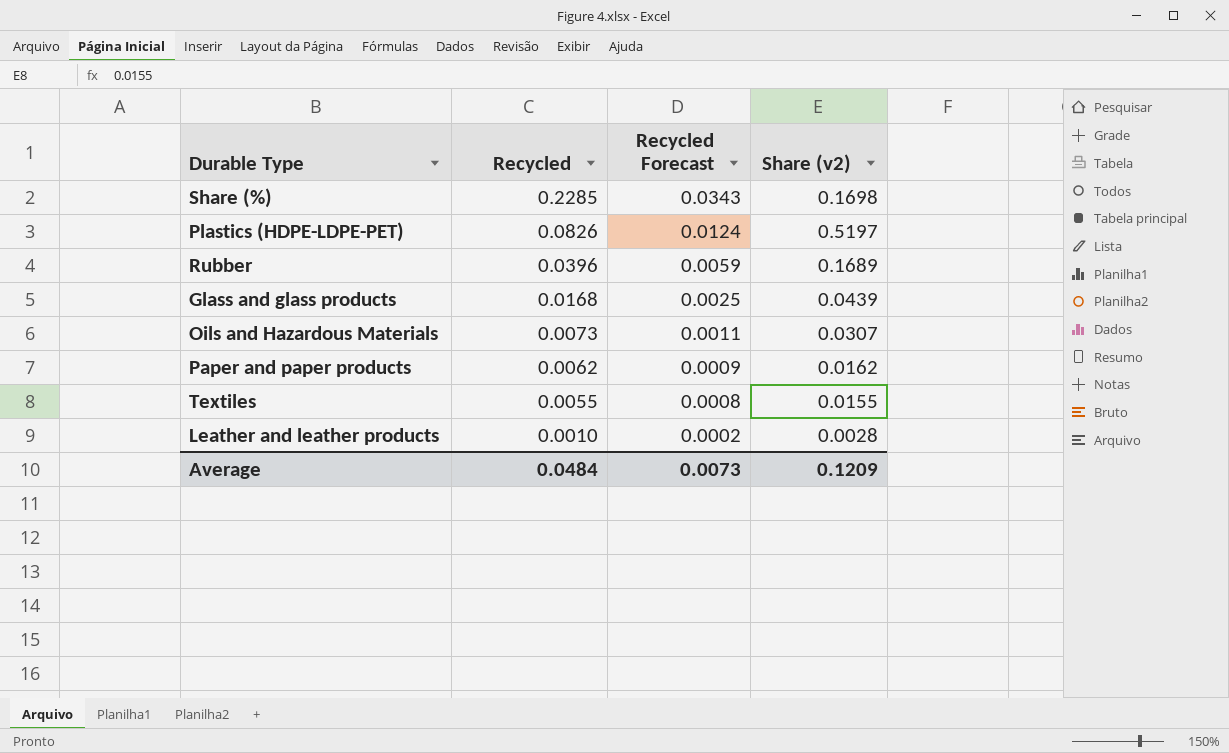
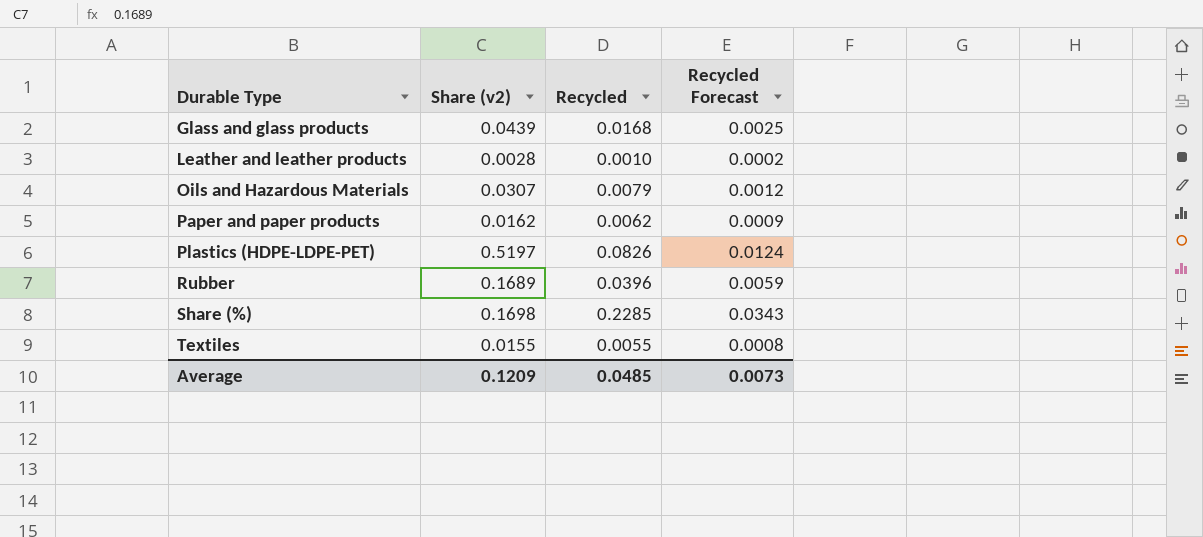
row order: Recycled descending -> Durable Type ascending
column Share (v2) | position: 4 -> 2
Oils and Hazardous Materials | Recycled: 0.0073 -> 0.0079
Oils and Hazardous Materials | Recycled Forecast: 0.0011 -> 0.0012
Average | Recycled: 0.0484 -> 0.0485

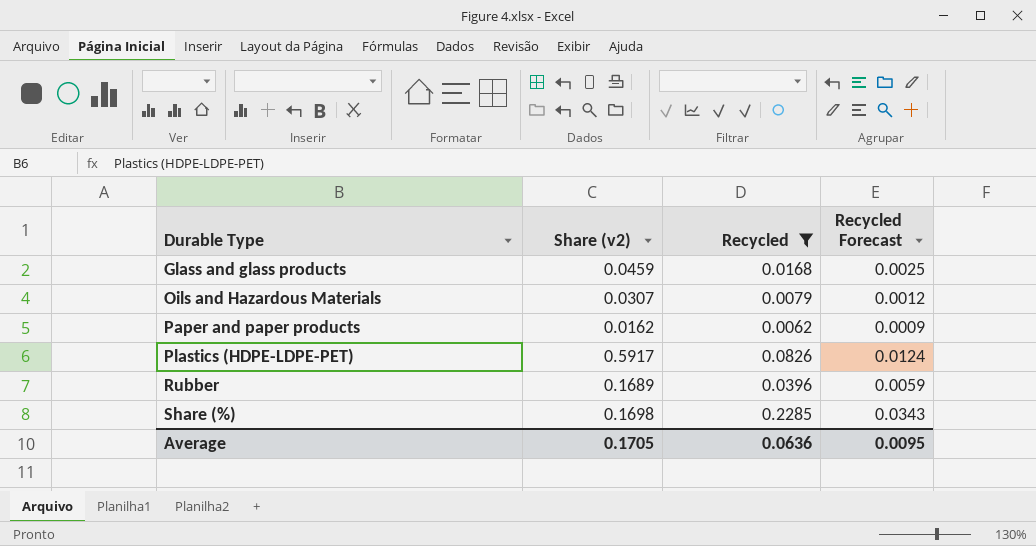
filter: none -> Recycled >= 0.0062
Glass and glass products | Share (v2): 0.0439 -> 0.0459
Plastics (HDPE-LDPE-PET) | Share (v2): 0.5197 -> 0.5917
Average | Share (v2): 0.1209 -> 0.1705
Average | Recycled: 0.0485 -> 0.0636
Average | Recycled Forecast: 0.0073 -> 0.0095

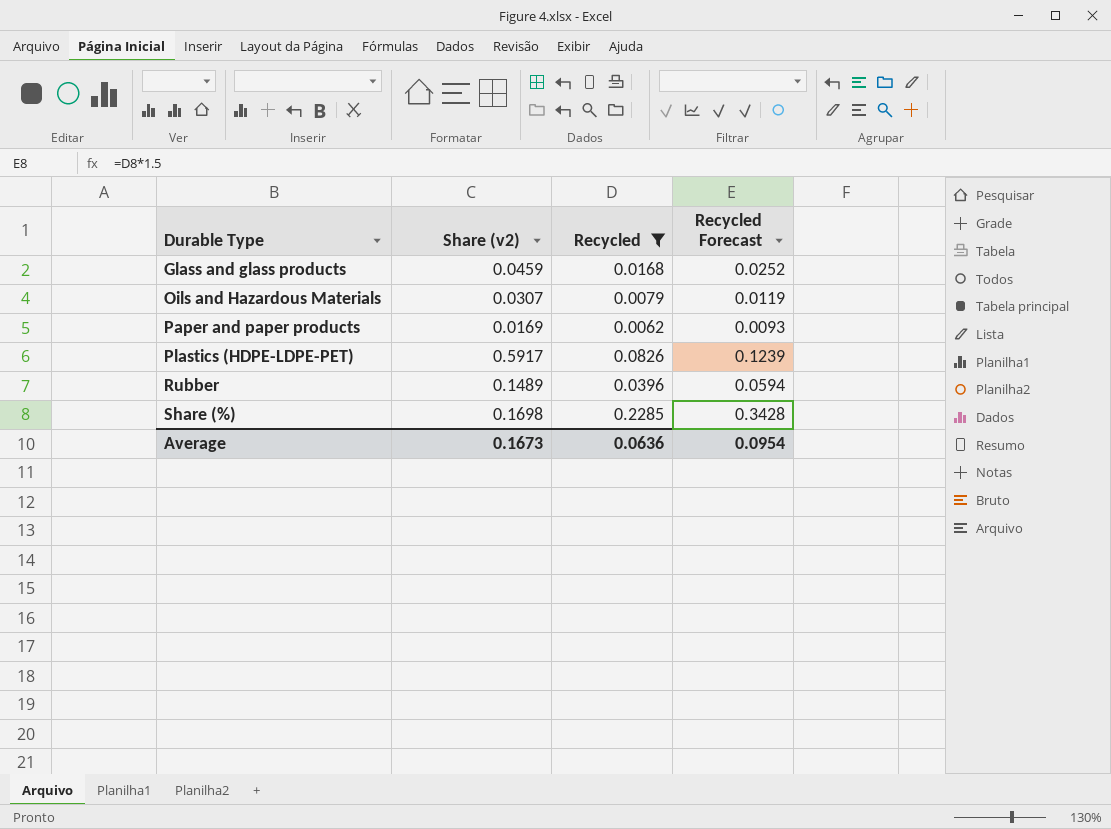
column Recycled Forecast | formula: [Recycled] * 0.15 -> [Recycled] * 1.5
Paper and paper products | Share (v2): 0.0162 -> 0.0169
Rubber | Share (v2): 0.1689 -> 0.1489
Average | Share (v2): 0.1705 -> 0.1673
Average | Recycled Forecast: 0.0095 -> 0.0954

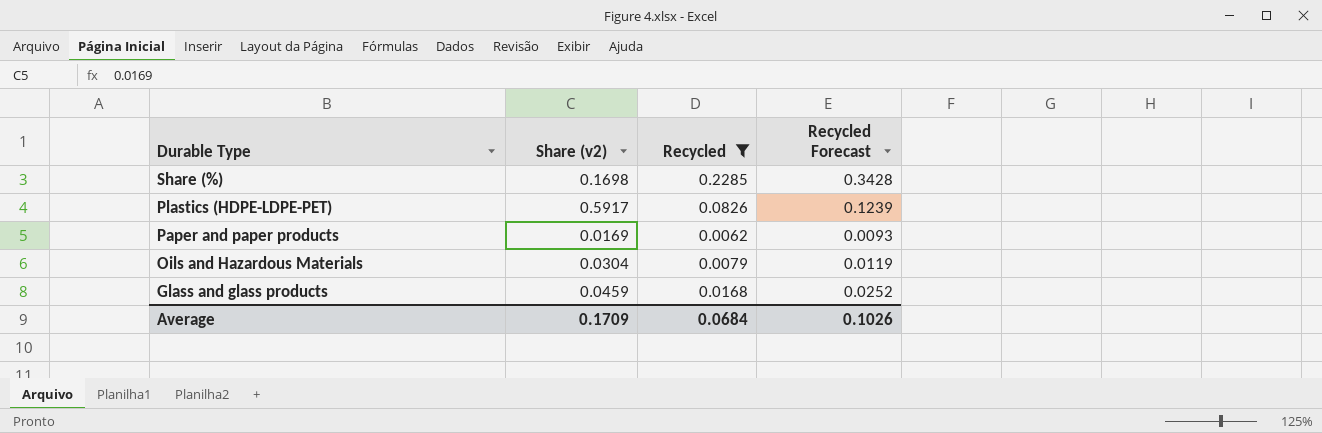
row order: Durable Type ascending -> Durable Type descending
row Rubber: 0.1489 | 0.0396 | 0.0594 -> none
Oils and Hazardous Materials | Share (v2): 0.0307 -> 0.0304
Average | Share (v2): 0.1673 -> 0.1709
Average | Recycled: 0.0636 -> 0.0684
Average | Recycled Forecast: 0.0954 -> 0.1026

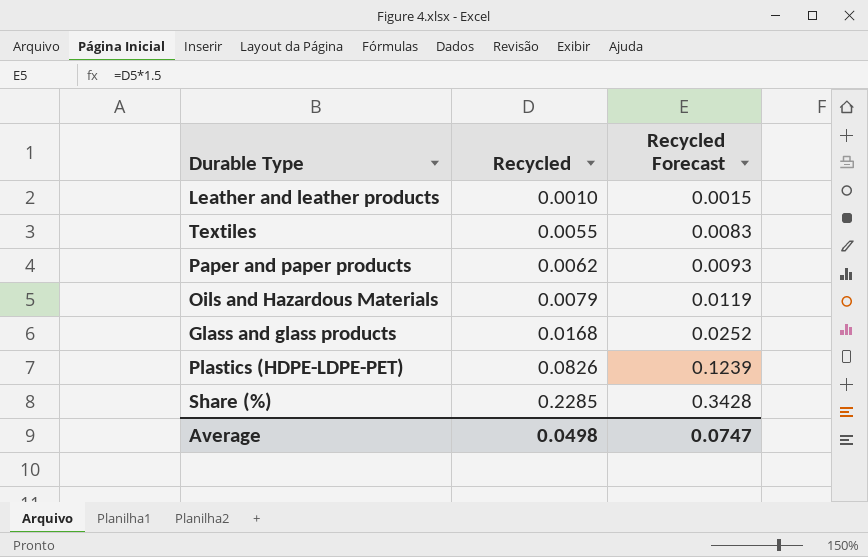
filter: Recycled >= 0.0062 -> none
row order: Durable Type descending -> Recycled ascending
column Share (v2) | position: 2 -> none
Average | Recycled: 0.0684 -> 0.0498
Average | Recycled Forecast: 0.1026 -> 0.0747

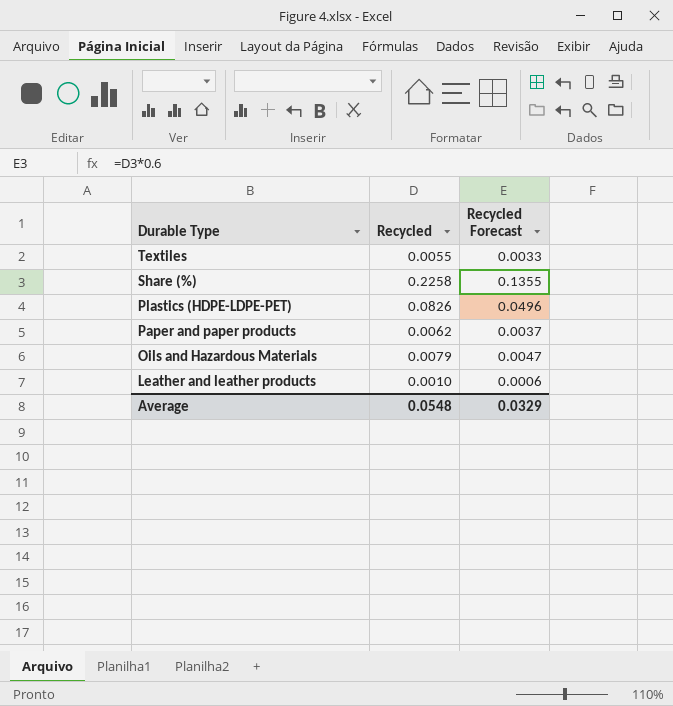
row order: Recycled ascending -> Durable Type descending
column Recycled Forecast | formula: [Recycled] * 1.5 -> [Recycled] * 0.6
row Glass and glass products: 0.0168 | 0.0252 -> none
Share (%) | Recycled: 0.2285 -> 0.2258
Average | Recycled: 0.0498 -> 0.0548
Average | Recycled Forecast: 0.0747 -> 0.0329

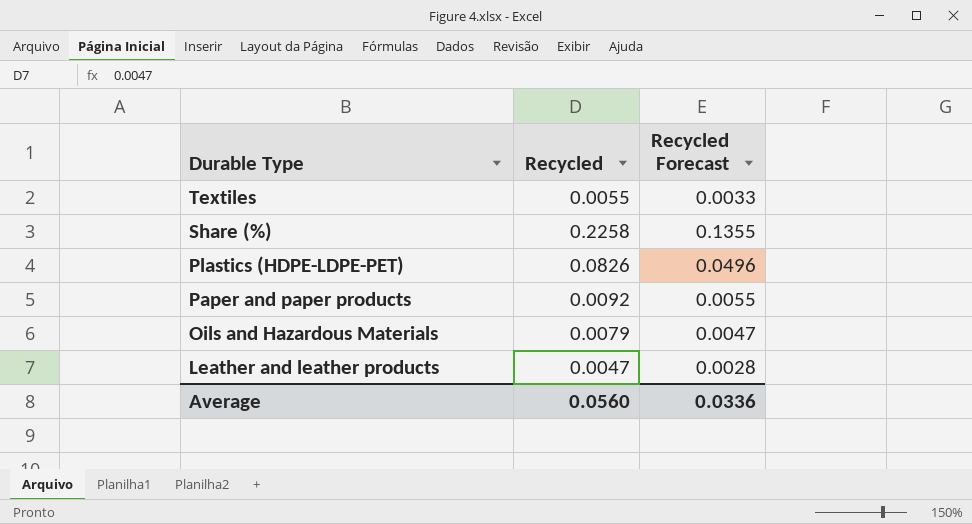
Paper and paper products | Recycled: 0.0062 -> 0.0092
Paper and paper products | Recycled Forecast: 0.0037 -> 0.0055
Leather and leather products | Recycled: 0.0010 -> 0.0047
Leather and leather products | Recycled Forecast: 0.0006 -> 0.0028
Average | Recycled: 0.0548 -> 0.0560
Average | Recycled Forecast: 0.0329 -> 0.0336

